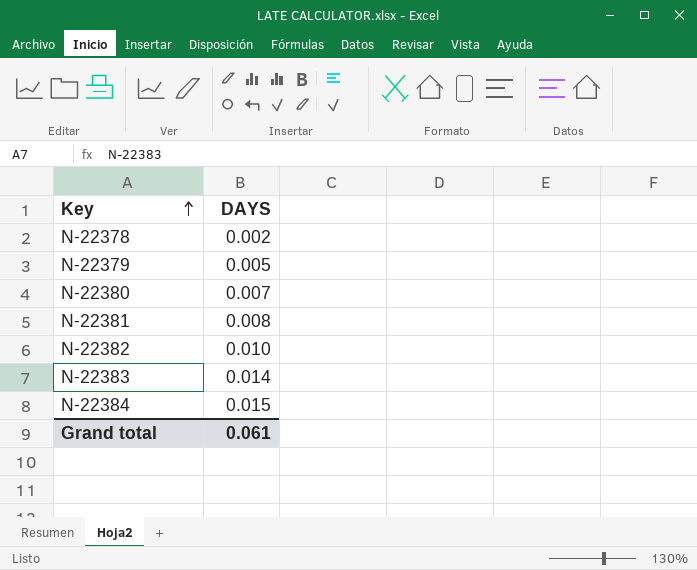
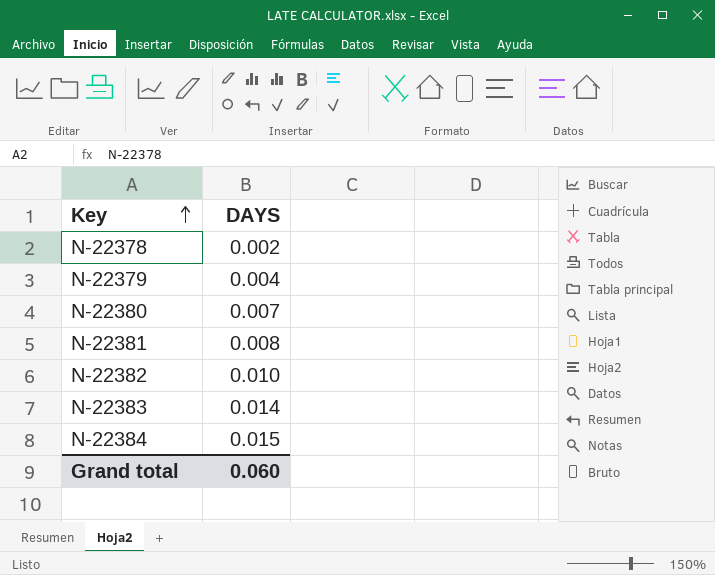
N-22379 | DAYS: 0.005 -> 0.004
Grand total | DAYS: 0.061 -> 0.060

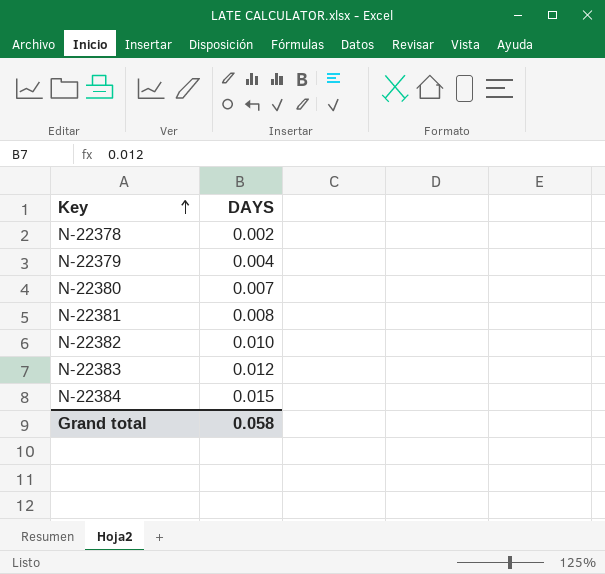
N-22383 | DAYS: 0.014 -> 0.012
Grand total | DAYS: 0.060 -> 0.058

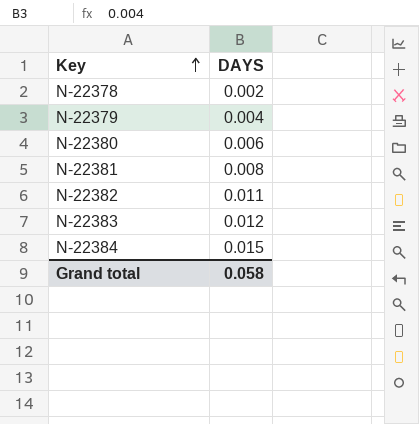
N-22380 | DAYS: 0.007 -> 0.006
N-22382 | DAYS: 0.010 -> 0.011

